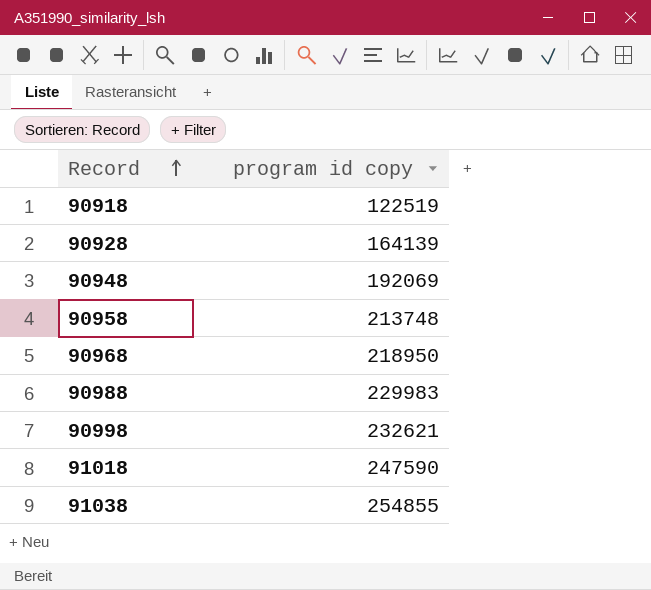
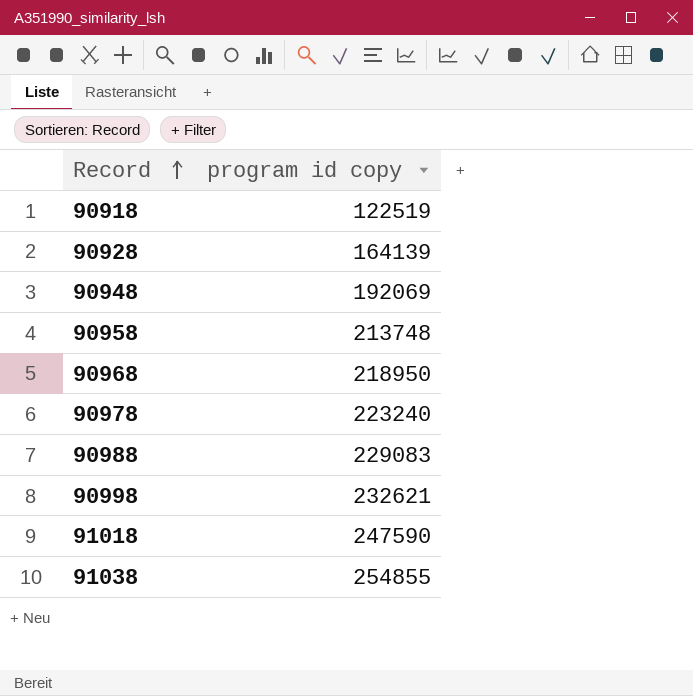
row 90978: none -> 223240
90988 | program id copy: 229983 -> 229083

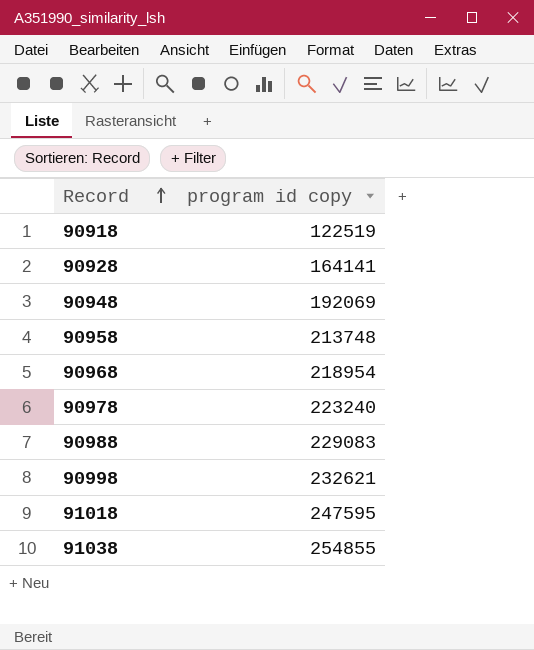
90928 | program id copy: 164139 -> 164141
90968 | program id copy: 218950 -> 218954
91018 | program id copy: 247590 -> 247595

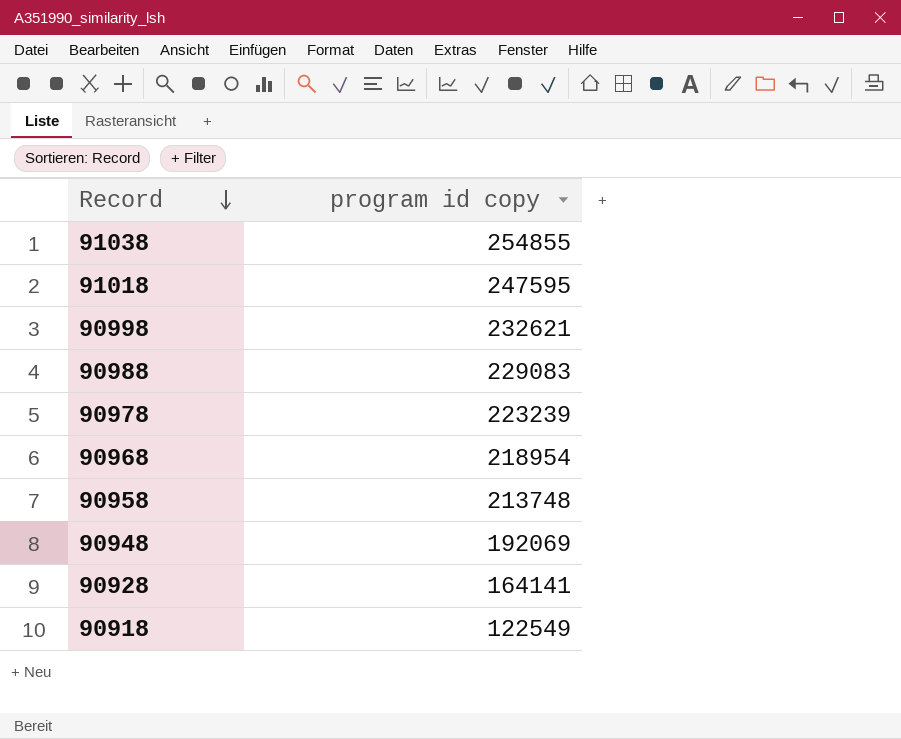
row order: Record ascending -> Record descending
90978 | program id copy: 223240 -> 223239
90918 | program id copy: 122519 -> 122549

